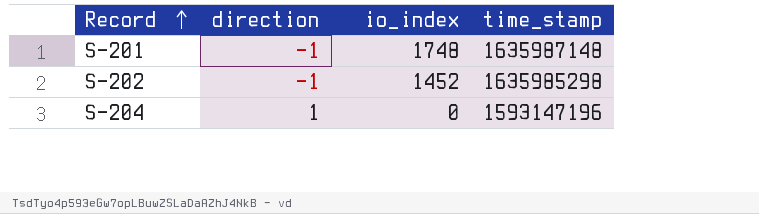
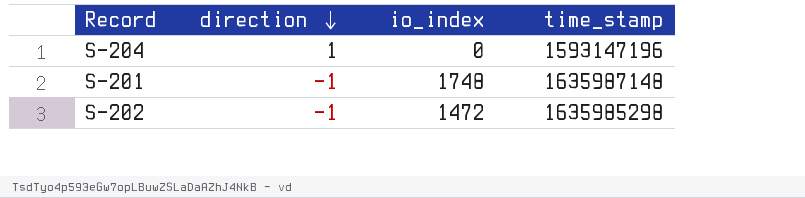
row order: Record ascending -> direction descending
S-202 | io_index: 1452 -> 1472

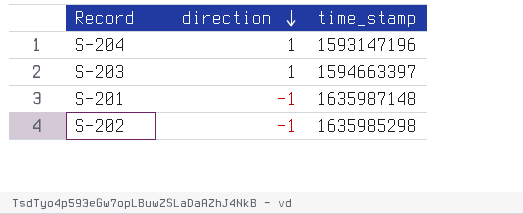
column io_index | position: 3 -> none
row S-203: none -> 1 | 1594663397

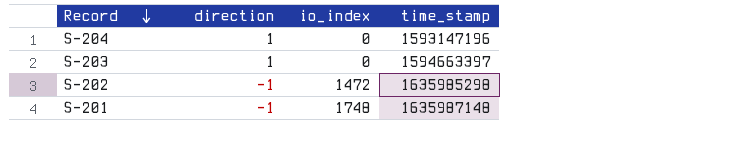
row order: direction descending -> Record descending
column io_index | position: none -> 3

